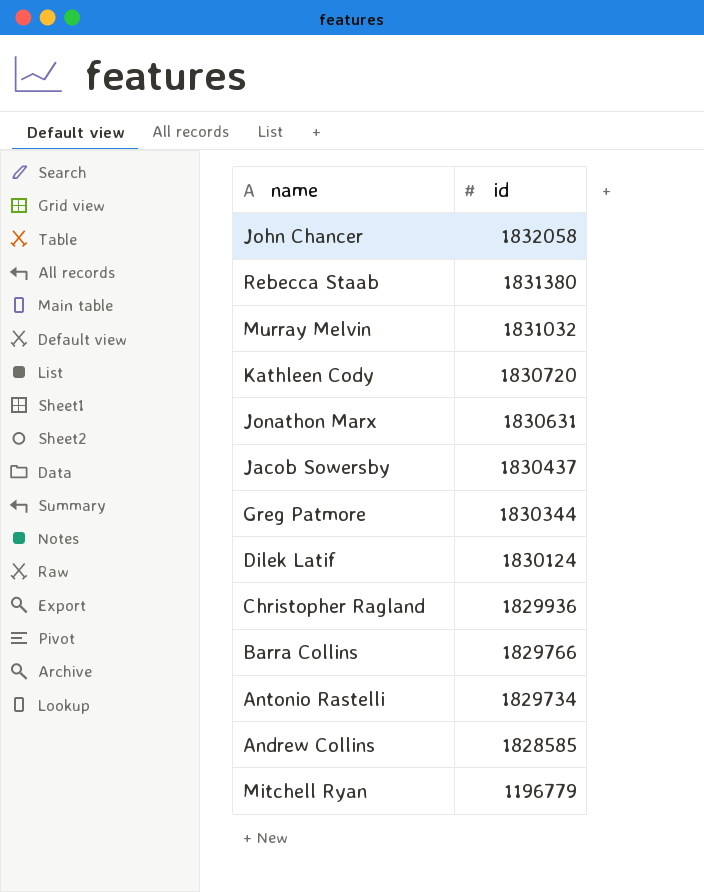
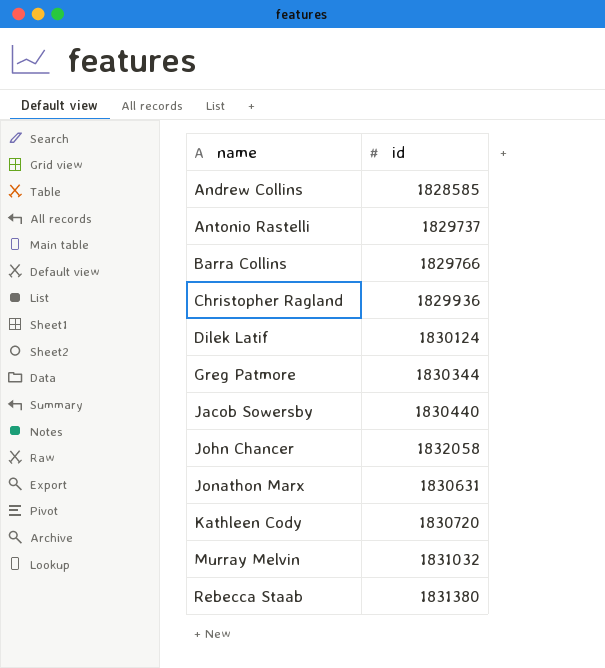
row order: id descending -> name ascending
row Mitchell Ryan: 1196779 -> none
Antonio Rastelli | id: 1829734 -> 1829737
Jacob Sowersby | id: 1830437 -> 1830440

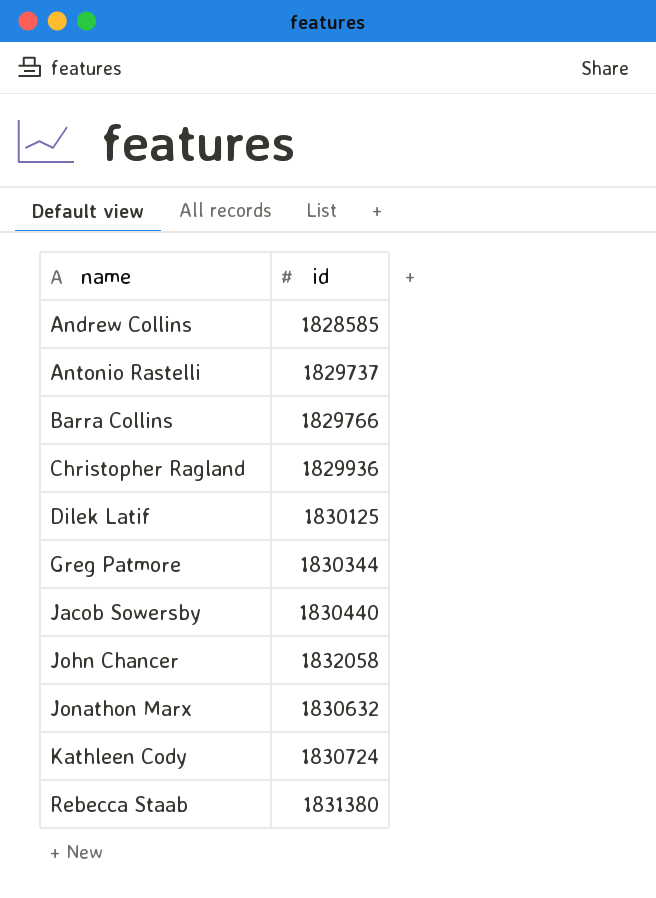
row Murray Melvin: 1831032 -> none
Dilek Latif | id: 1830124 -> 1830125
Jonathon Marx | id: 1830631 -> 1830632
Kathleen Cody | id: 1830720 -> 1830724

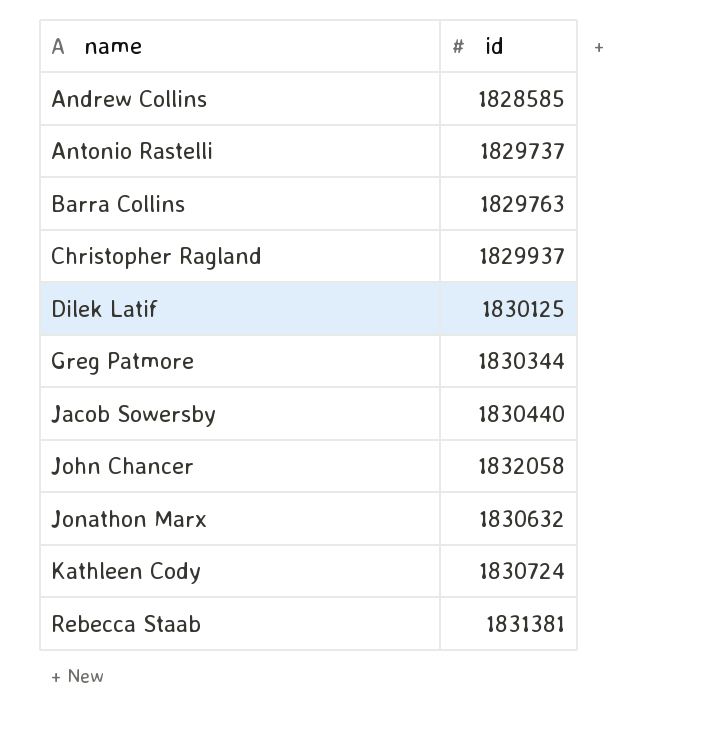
Barra Collins | id: 1829766 -> 1829763
Christopher Ragland | id: 1829936 -> 1829937
Rebecca Staab | id: 1831380 -> 1831381

